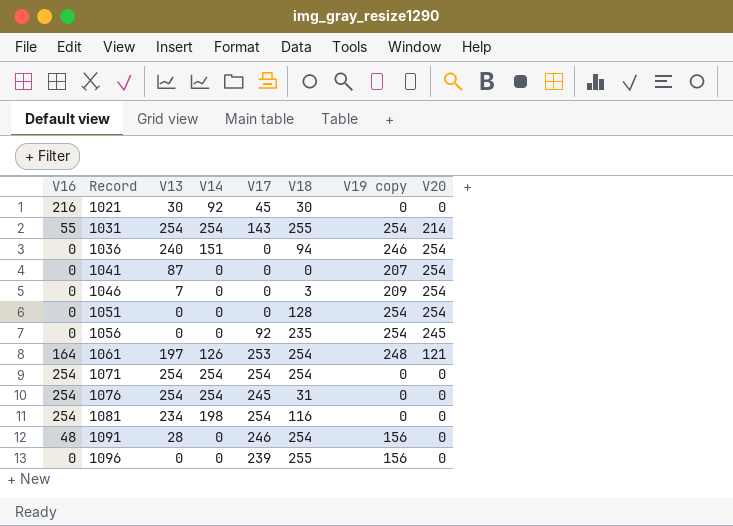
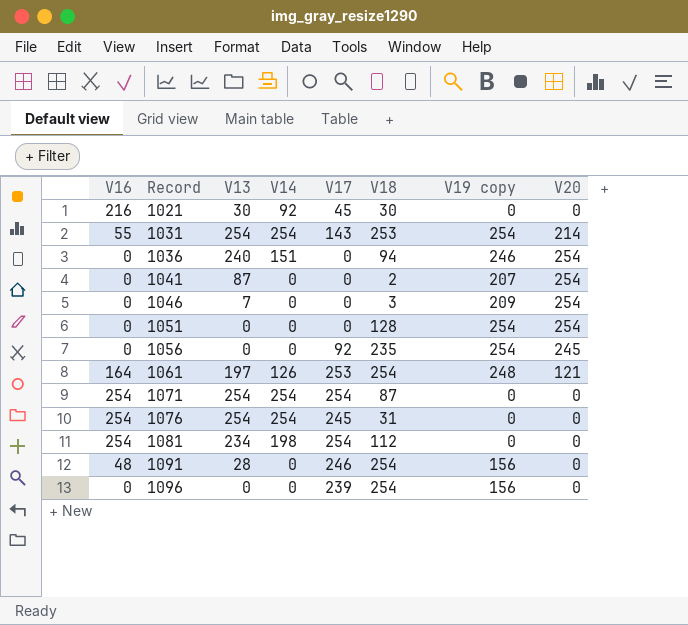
1031 | V18: 255 -> 253
1041 | V18: 0 -> 2
1071 | V18: 254 -> 87
1081 | V18: 116 -> 112
1096 | V18: 255 -> 254

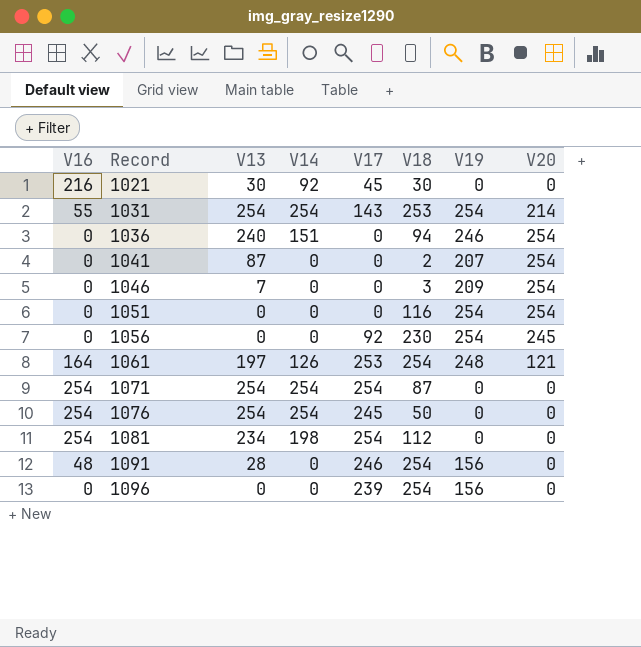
column name: V19 copy -> V19
1051 | V18: 128 -> 116
1056 | V18: 235 -> 230
1076 | V18: 31 -> 50

